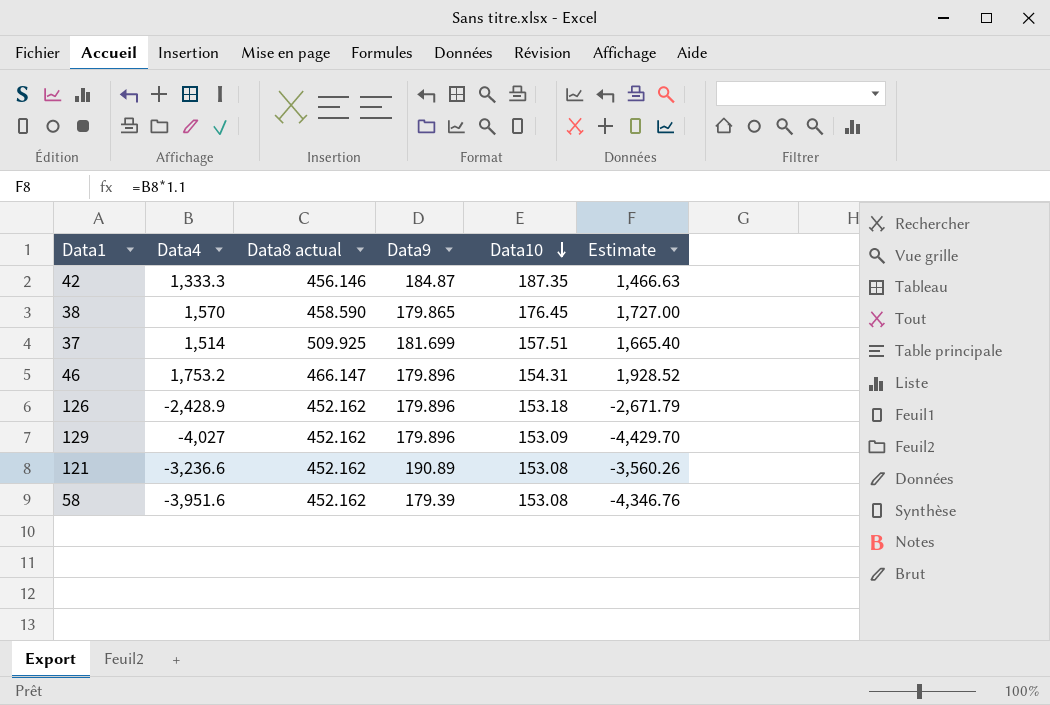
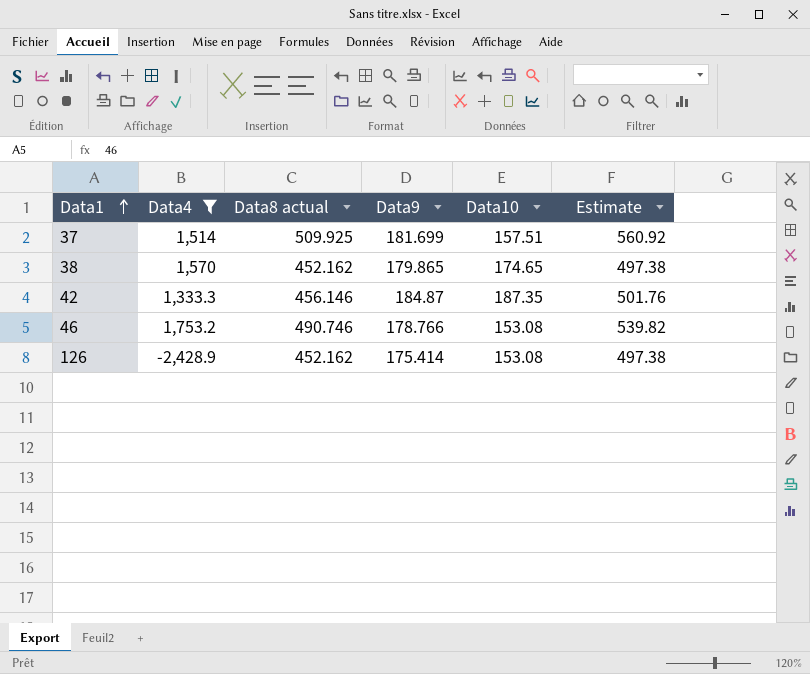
filter: none -> Data4 >= -2,428.9
row order: Data10 descending -> Data1 ascending
column Estimate | formula: [Data4] * 1.1 -> [Data8 actual] * 1.1
38 | Data8 actual: 458.590 -> 452.162
38 | Data10: 176.45 -> 174.65
46 | Data8 actual: 466.147 -> 490.746
46 | Data9: 179.896 -> 178.766
46 | Data10: 154.31 -> 153.08
126 | Data9: 179.896 -> 175.414
126 | Data10: 153.18 -> 153.08

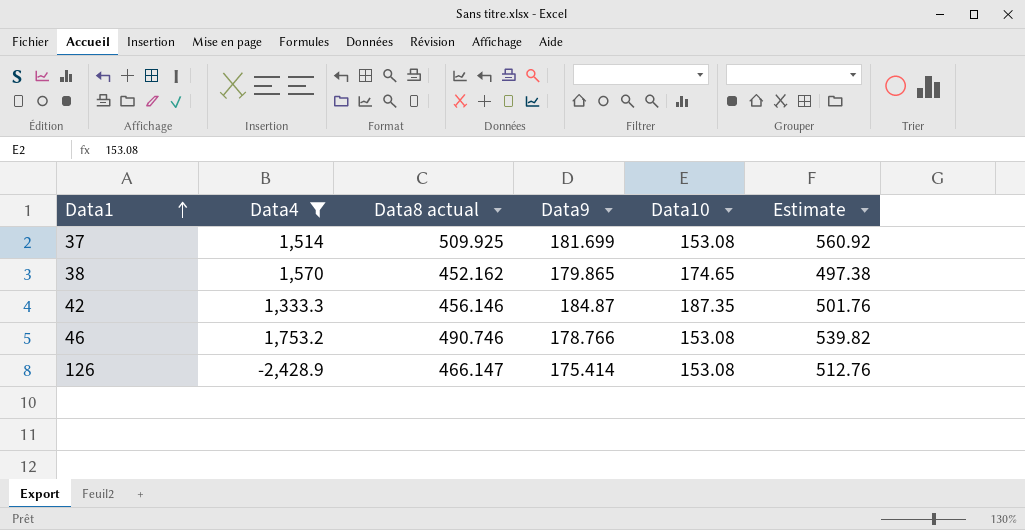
37 | Data10: 157.51 -> 153.08
126 | Data8 actual: 452.162 -> 466.147
126 | Estimate: 497.38 -> 512.76

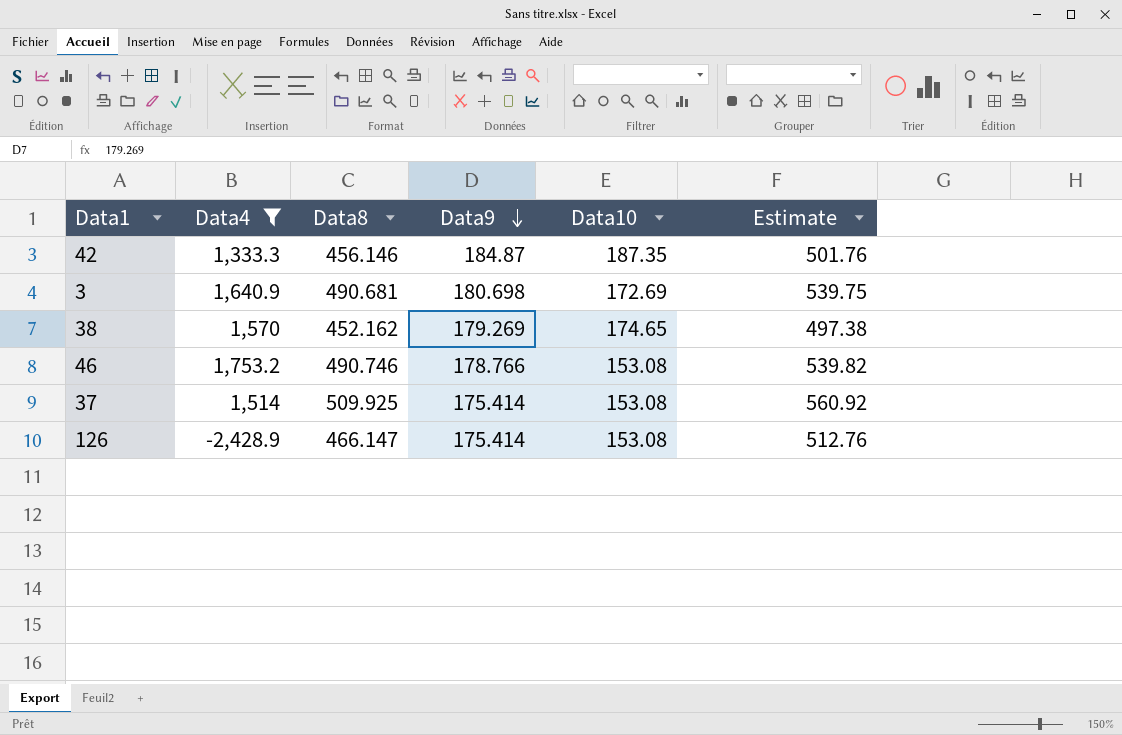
row order: Data1 ascending -> Data9 descending
column name: Data8 actual -> Data8
row 3: none -> 1,640.9 | 490.681 | 180.698 | 172.69 | 539.75
38 | Data9: 179.865 -> 179.269
37 | Data9: 181.699 -> 175.414

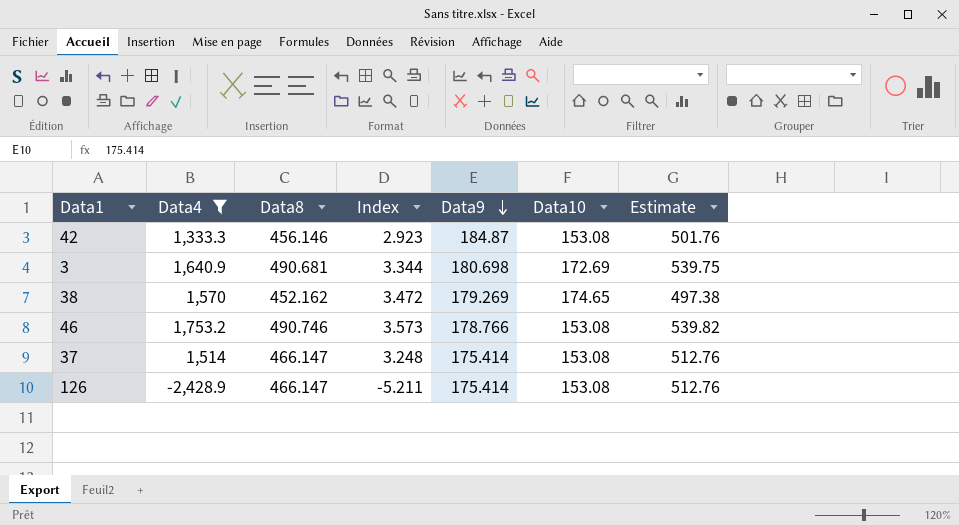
column Index | formula: none -> [Data4] / [Data8]
42 | Data10: 187.35 -> 153.08
37 | Data8: 509.925 -> 466.147
37 | Estimate: 560.92 -> 512.76

